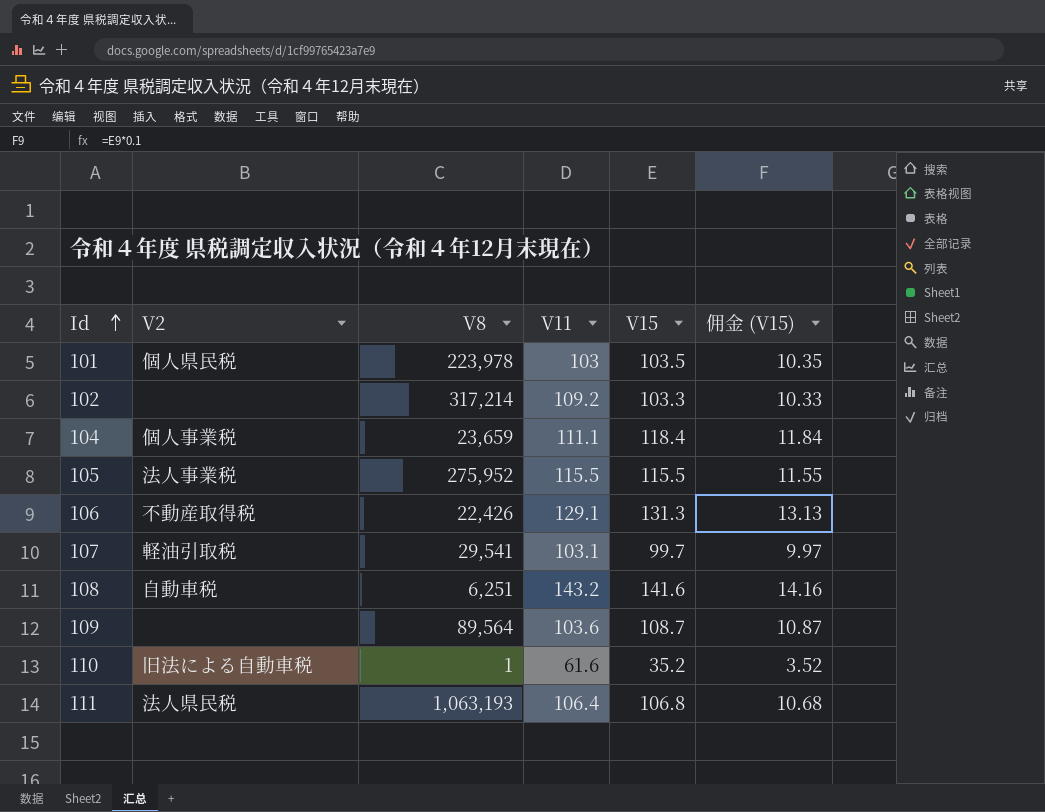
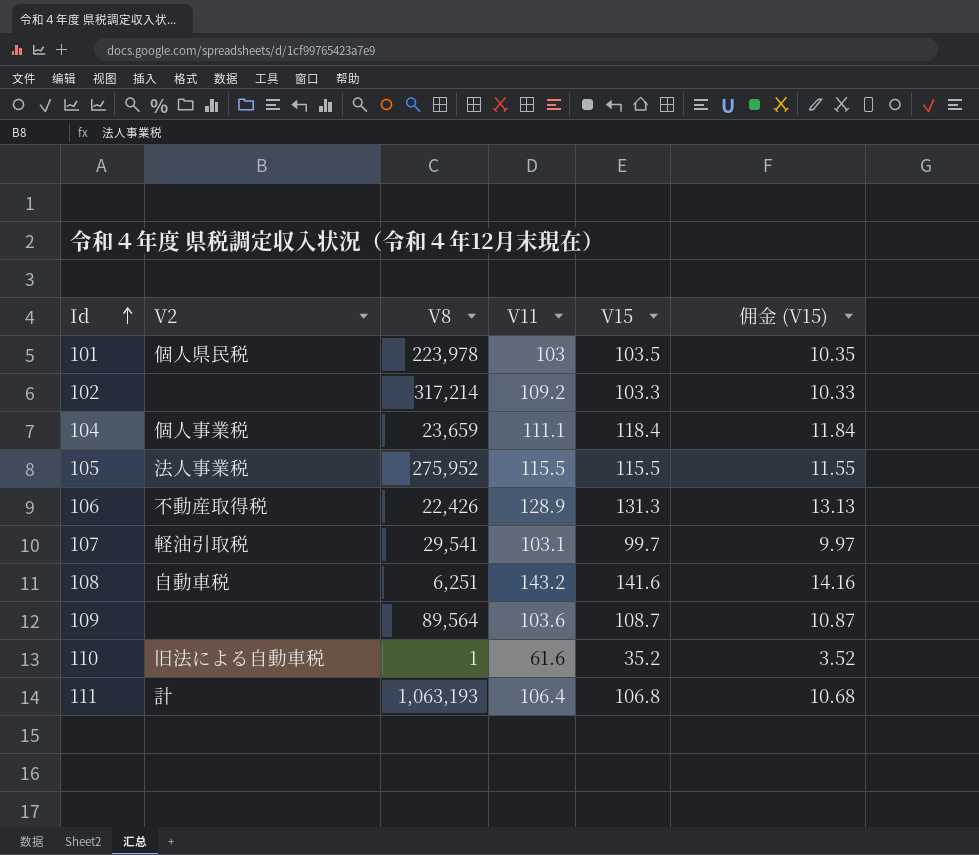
106 | V11: 129.1 -> 128.9
111 | V2: 法人県民税 -> 計

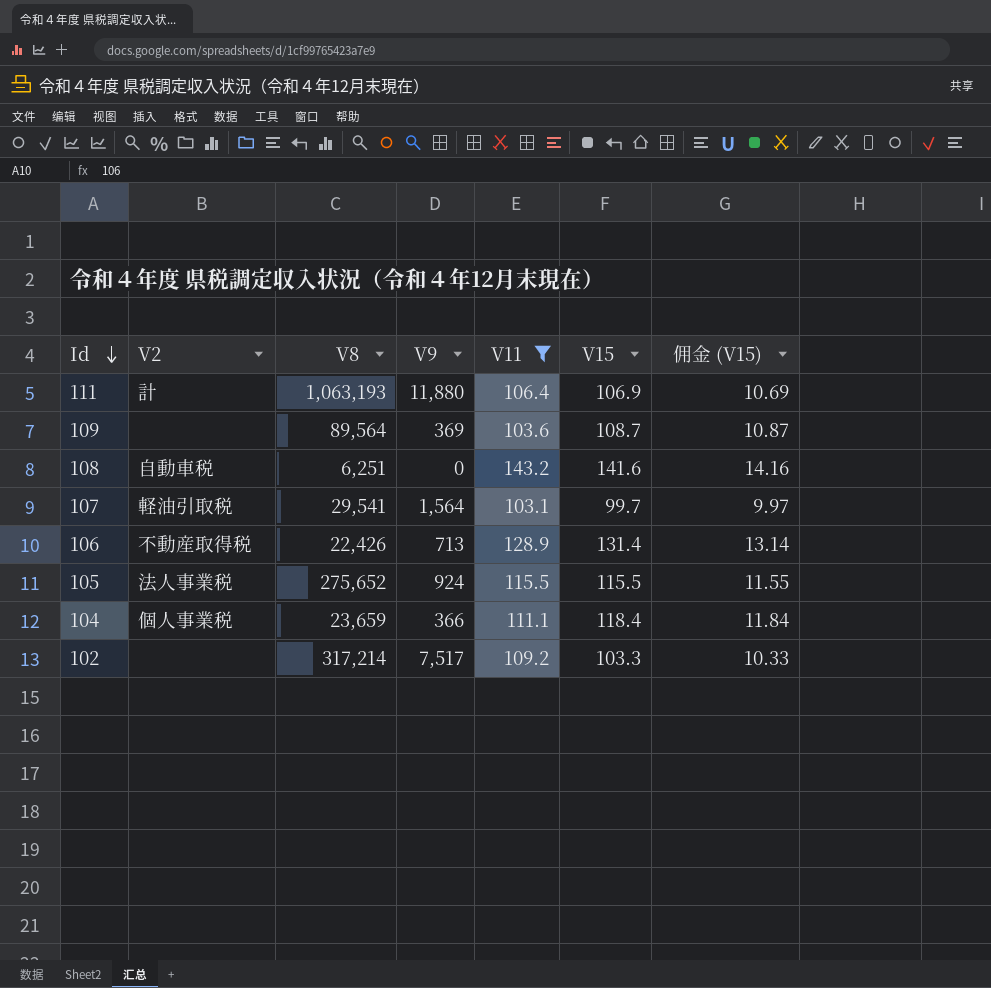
filter: none -> V11 >= 103.1
row order: Id ascending -> Id descending
column V9 | position: none -> 4
111 | V15: 106.8 -> 106.9
111 | 佣金 (V15): 10.68 -> 10.69
106 | V15: 131.3 -> 131.4
106 | 佣金 (V15): 13.13 -> 13.14
105 | V8: 275,952 -> 275,652

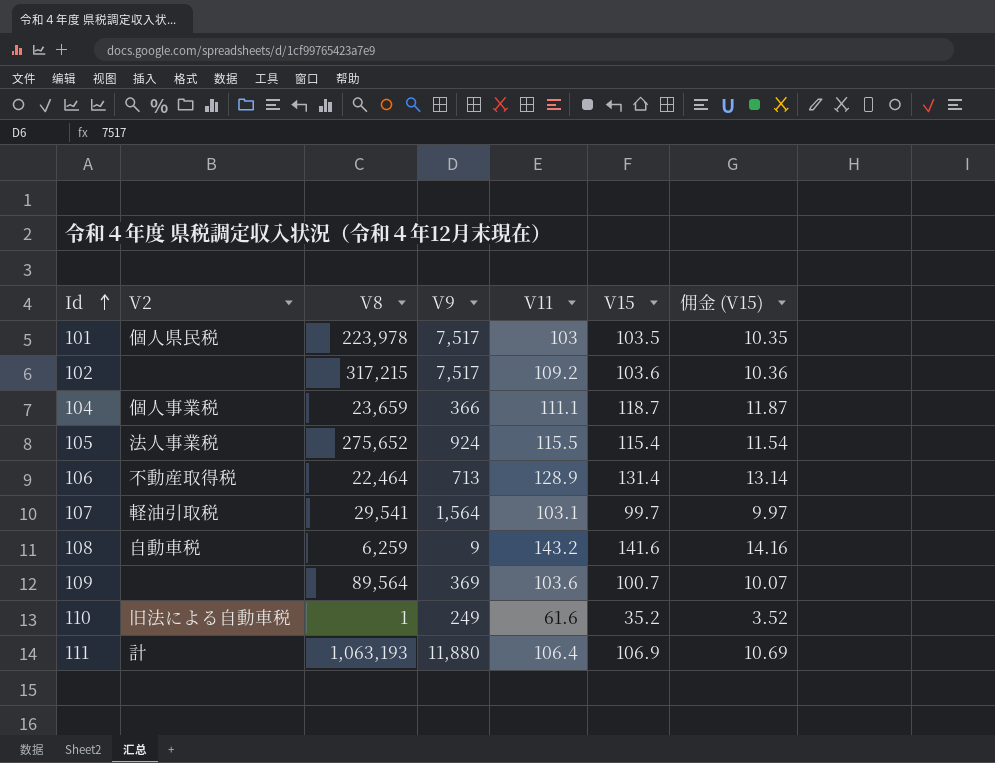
filter: V11 >= 103.1 -> none
row order: Id descending -> Id ascending
102 | V8: 317,214 -> 317,215
102 | V15: 103.3 -> 103.6
102 | 佣金 (V15): 10.33 -> 10.36
104 | V15: 118.4 -> 118.7
104 | 佣金 (V15): 11.84 -> 11.87
105 | V15: 115.5 -> 115.4
105 | 佣金 (V15): 11.55 -> 11.54
106 | V8: 22,426 -> 22,464
108 | V8: 6,251 -> 6,259
108 | V9: 0 -> 9
109 | V15: 108.7 -> 100.7
109 | 佣金 (V15): 10.87 -> 10.07

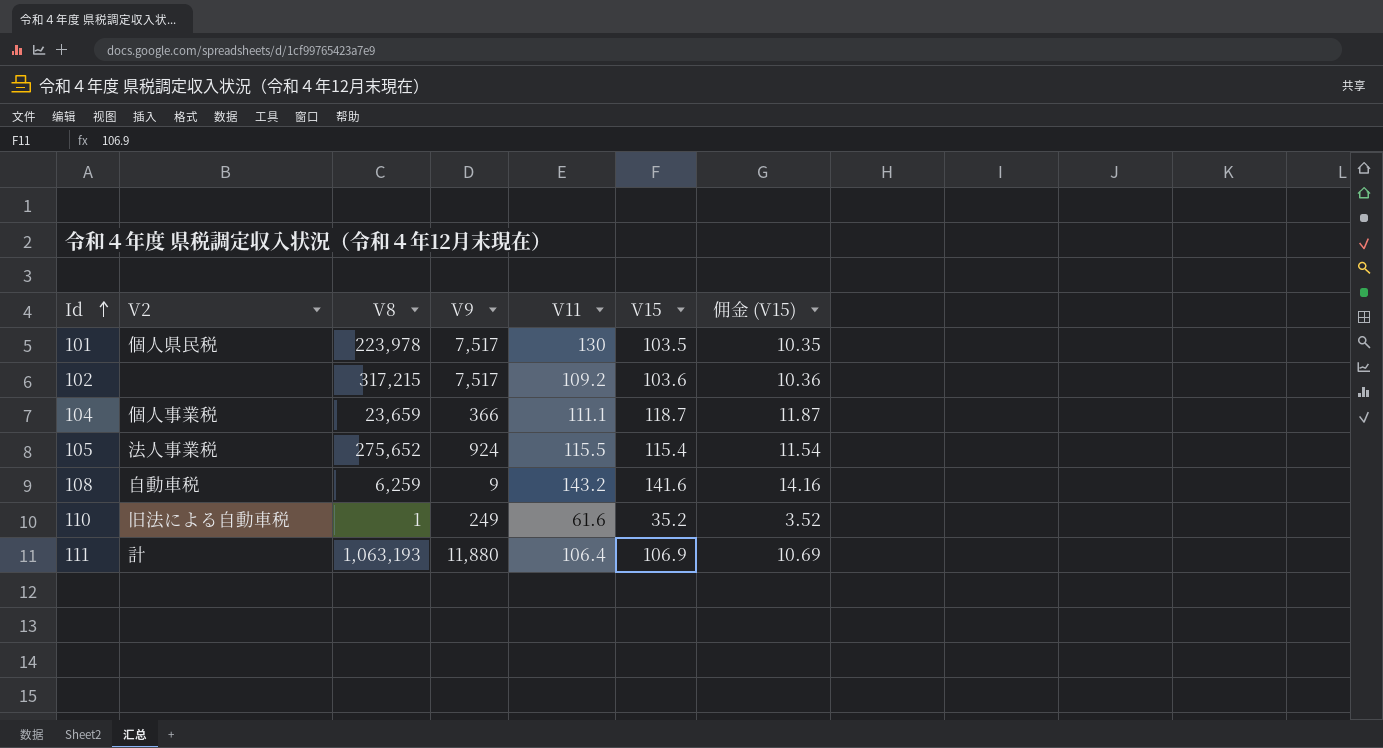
row 106: 不動産取得税 | 22,464 | 713 | 128.9 | 131.4 | 13.14 -> none
row 107: 軽油引取税 | 29,541 | 1,564 | 103.1 | 99.7 | 9.97 -> none
row 109: none | 89,564 | 369 | 103.6 | 100.7 | 10.07 -> none
101 | V11: 103 -> 130

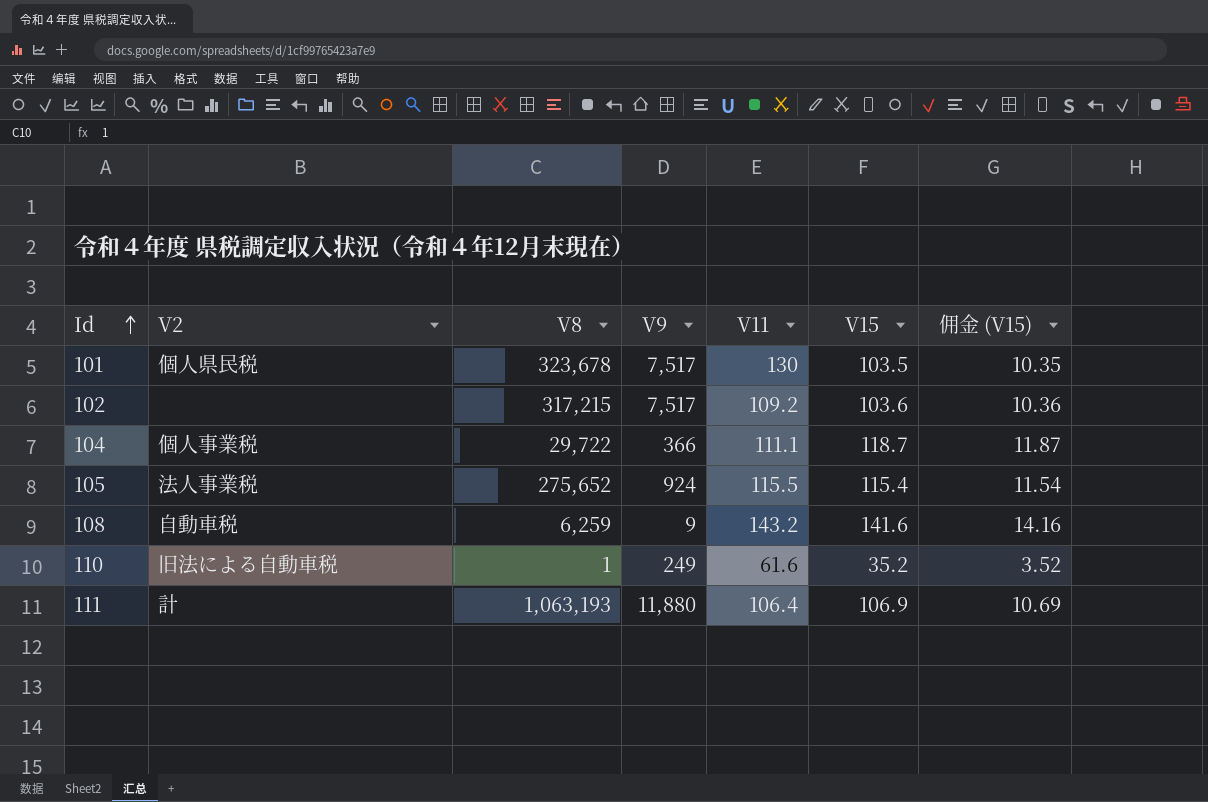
101 | V8: 223,978 -> 323,678
104 | V8: 23,659 -> 29,722

